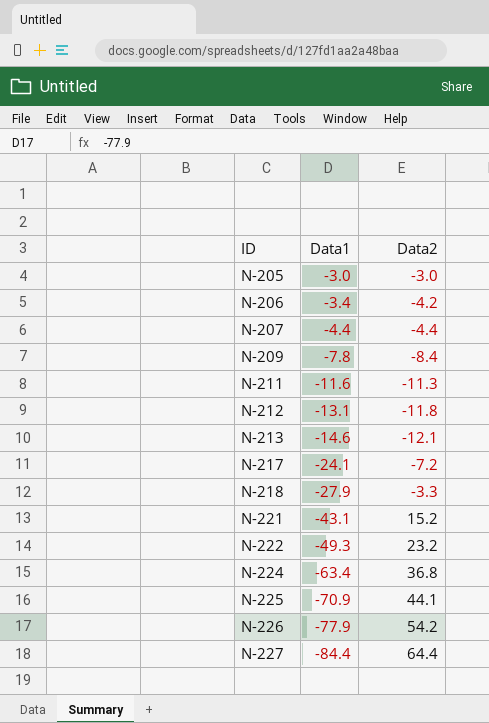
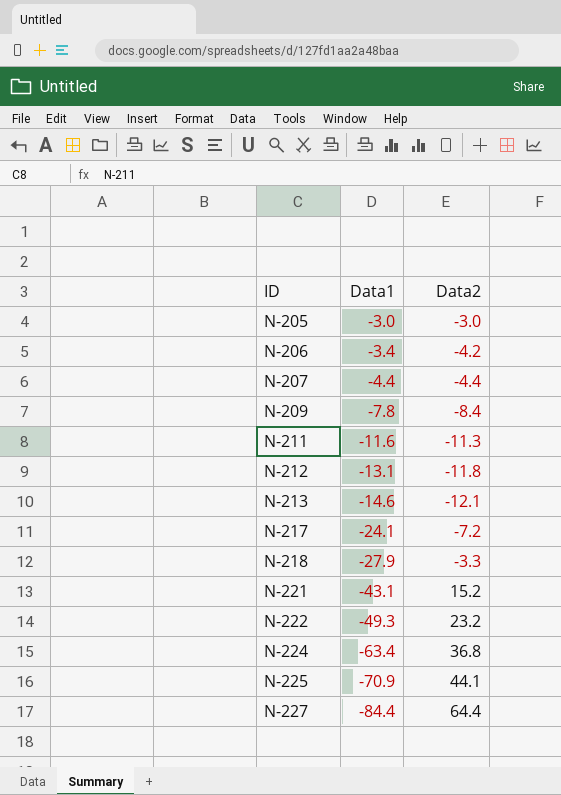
row N-226: -77.9 | 54.2 -> none

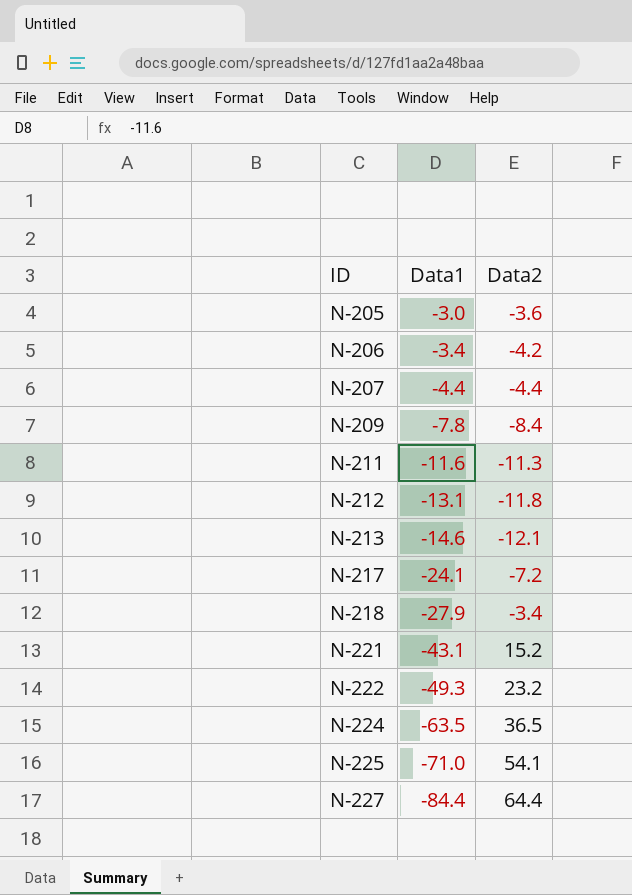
N-205 | Data2: -3.0 -> -3.6
N-218 | Data2: -3.3 -> -3.4
N-224 | Data1: -63.4 -> -63.5
N-224 | Data2: 36.8 -> 36.5
N-225 | Data1: -70.9 -> -71.0
N-225 | Data2: 44.1 -> 54.1

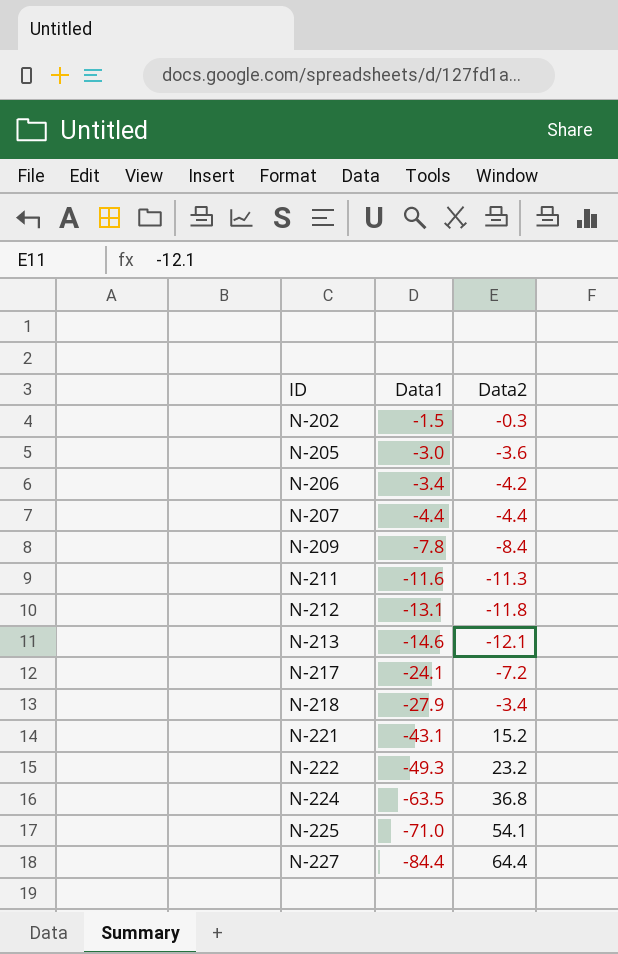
row N-202: none -> -1.5 | -0.3
N-224 | Data2: 36.5 -> 36.8

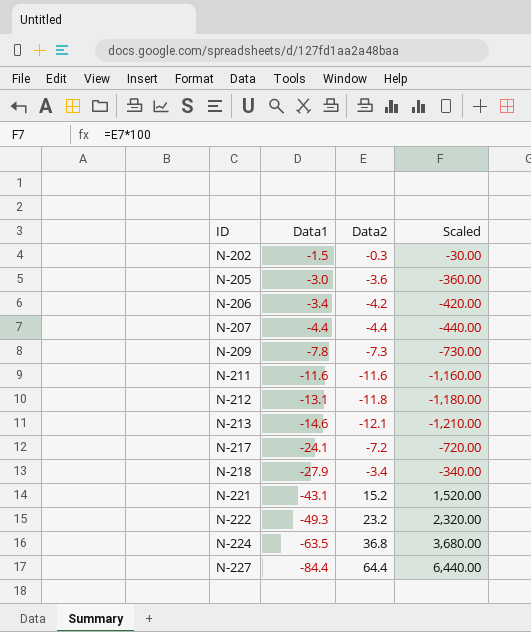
column Scaled | formula: none -> [Data2] * 100
row N-225: -71.0 | 54.1 -> none
N-209 | Data2: -8.4 -> -7.3
N-211 | Data2: -11.3 -> -11.6

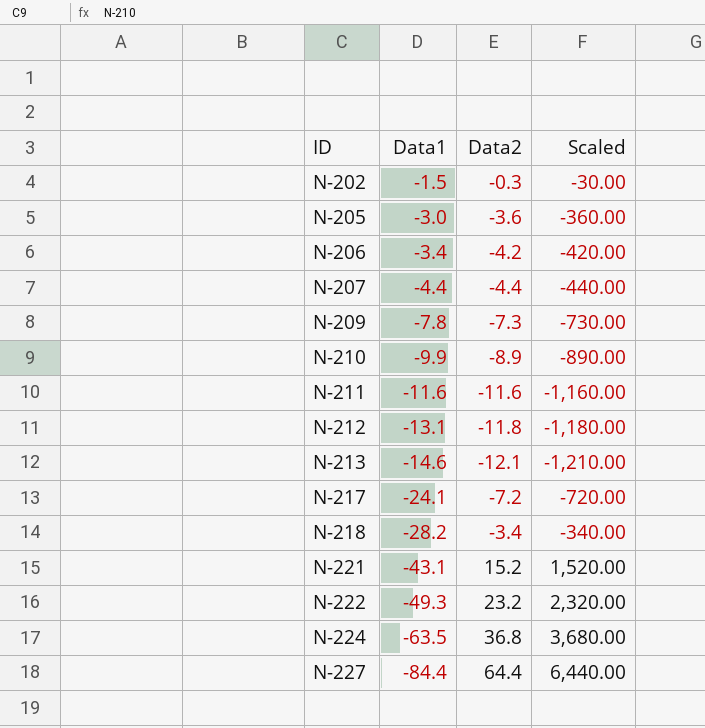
row N-210: none -> -9.9 | -8.9 | -890.00
N-218 | Data1: -27.9 -> -28.2

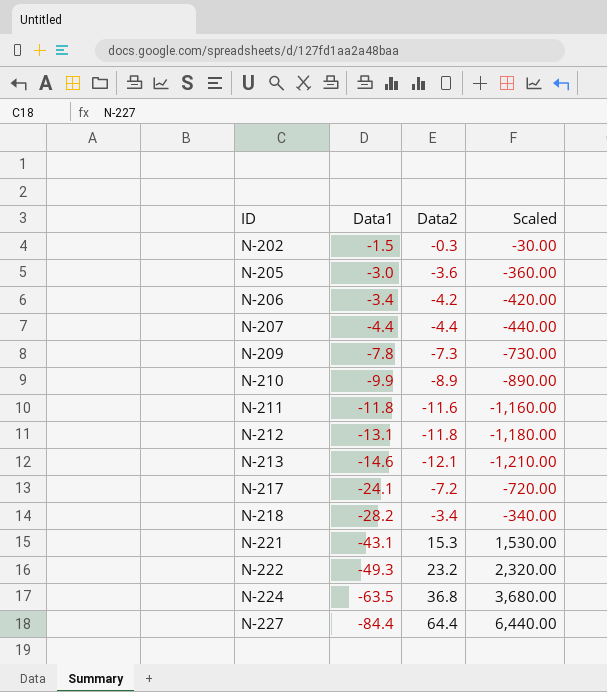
N-211 | Data1: -11.6 -> -11.8
N-221 | Data2: 15.2 -> 15.3
N-221 | Scaled: 1,520.00 -> 1,530.00

